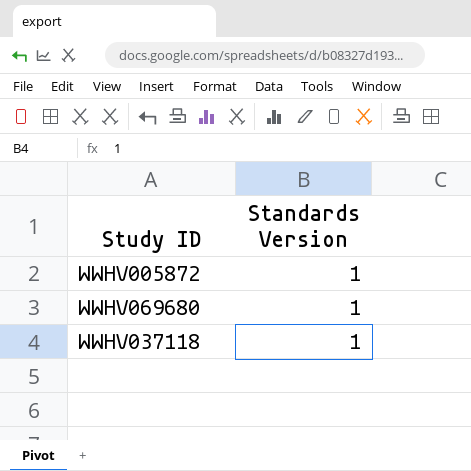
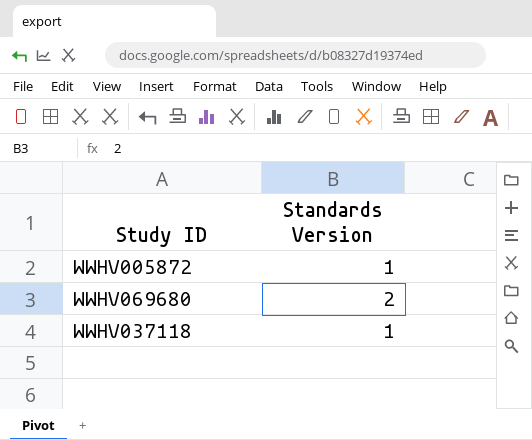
WWHV069680 | Standards Version: 1 -> 2

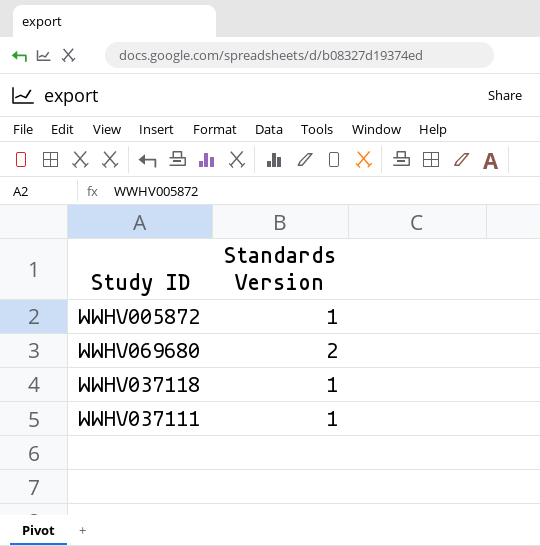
row WWHV037111: none -> 1

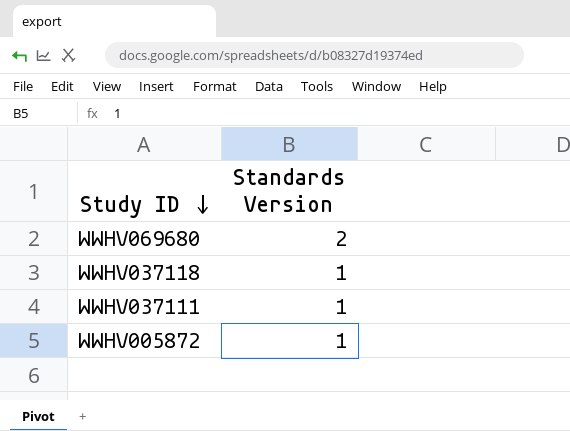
row order: none -> Study ID descending

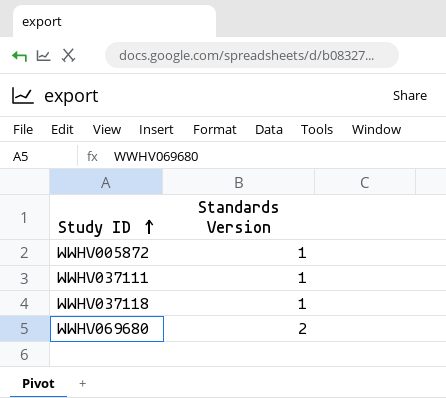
row order: Study ID descending -> Study ID ascending

